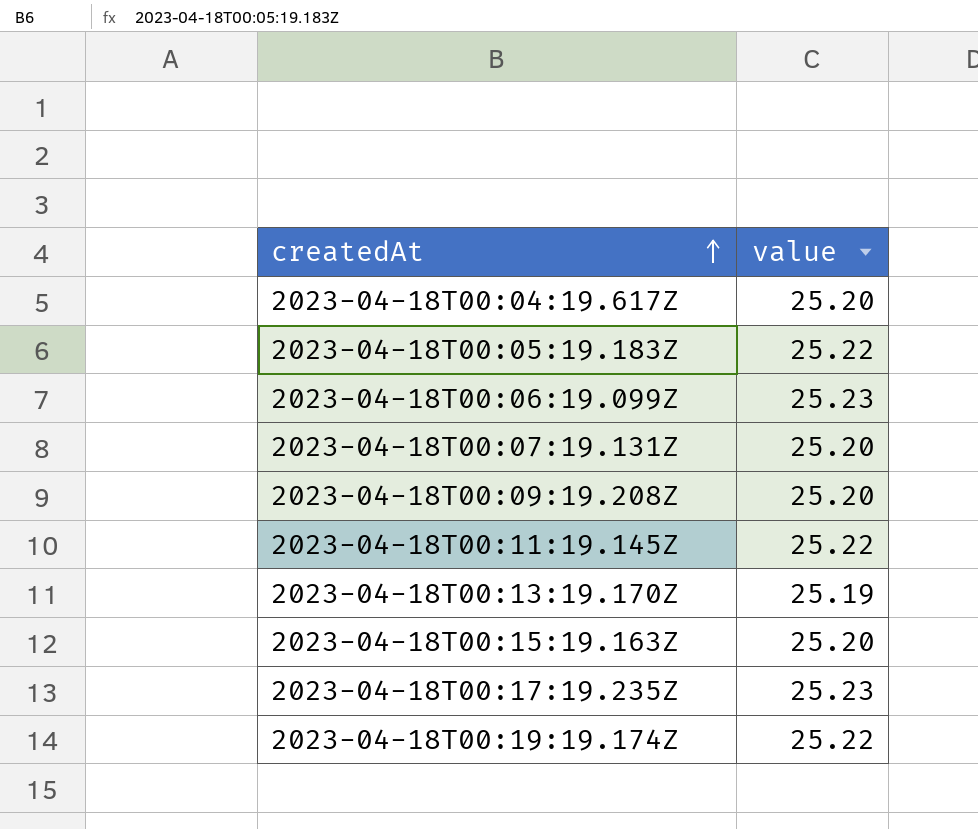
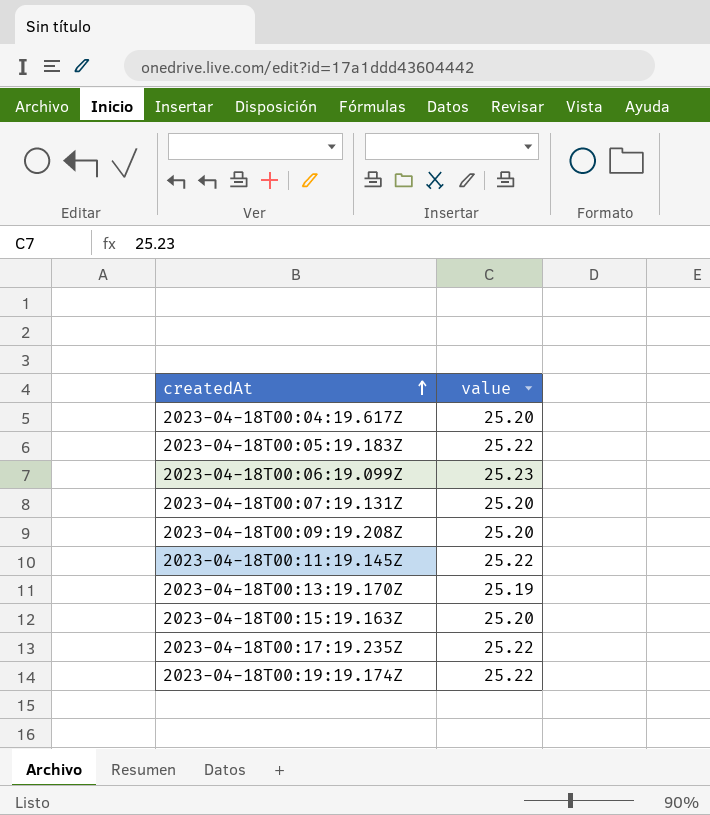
2023-04-18T00:17:19.235Z | value: 25.23 -> 25.22

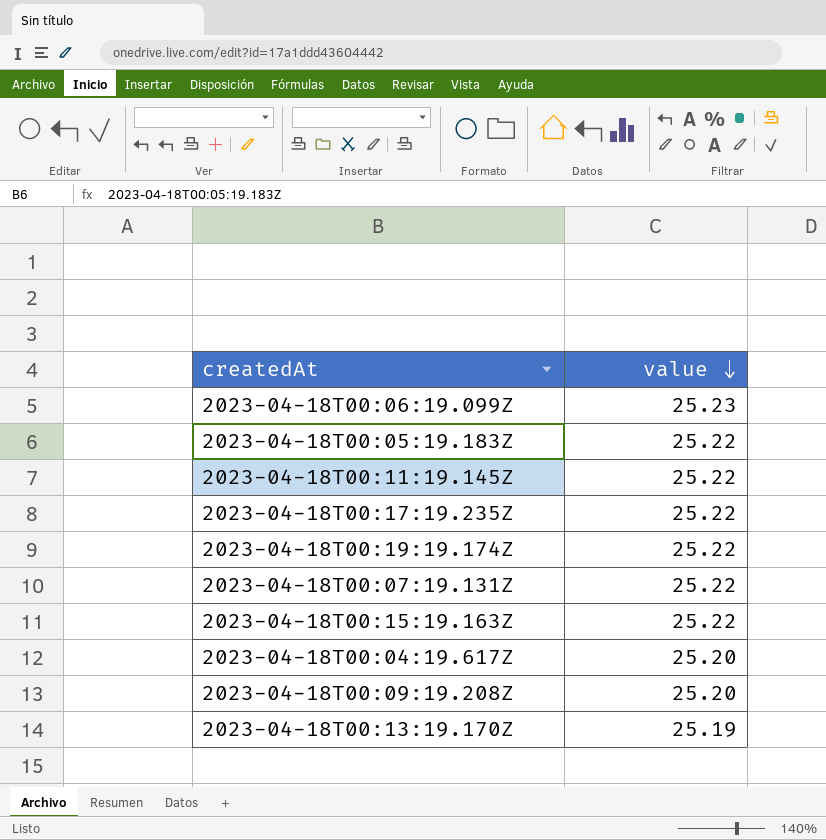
row order: createdAt ascending -> value descending
2023-04-18T00:07:19.131Z | value: 25.20 -> 25.22
2023-04-18T00:15:19.163Z | value: 25.20 -> 25.22

